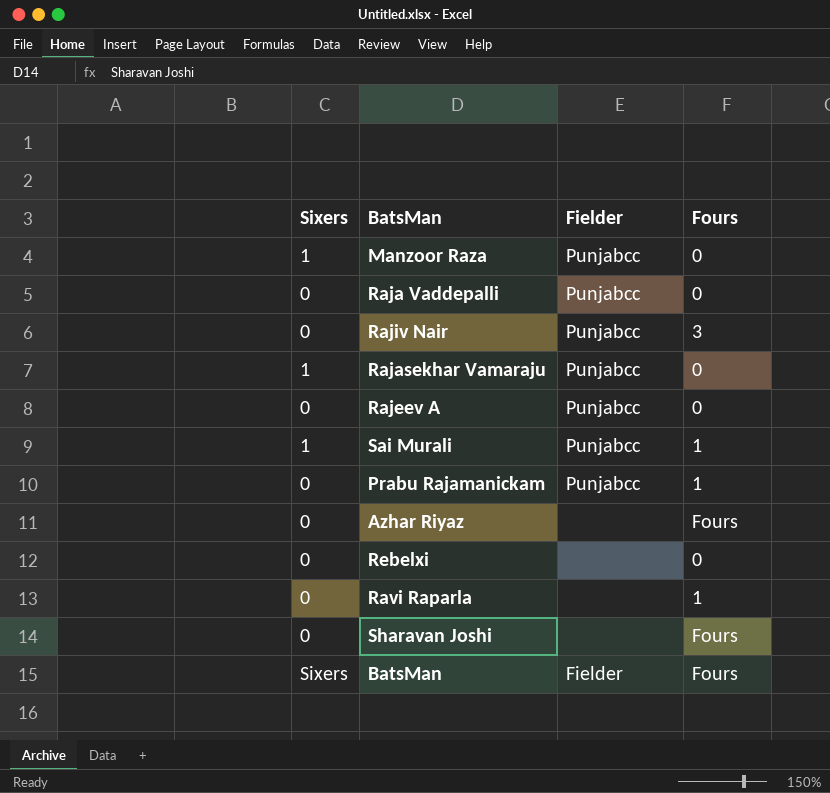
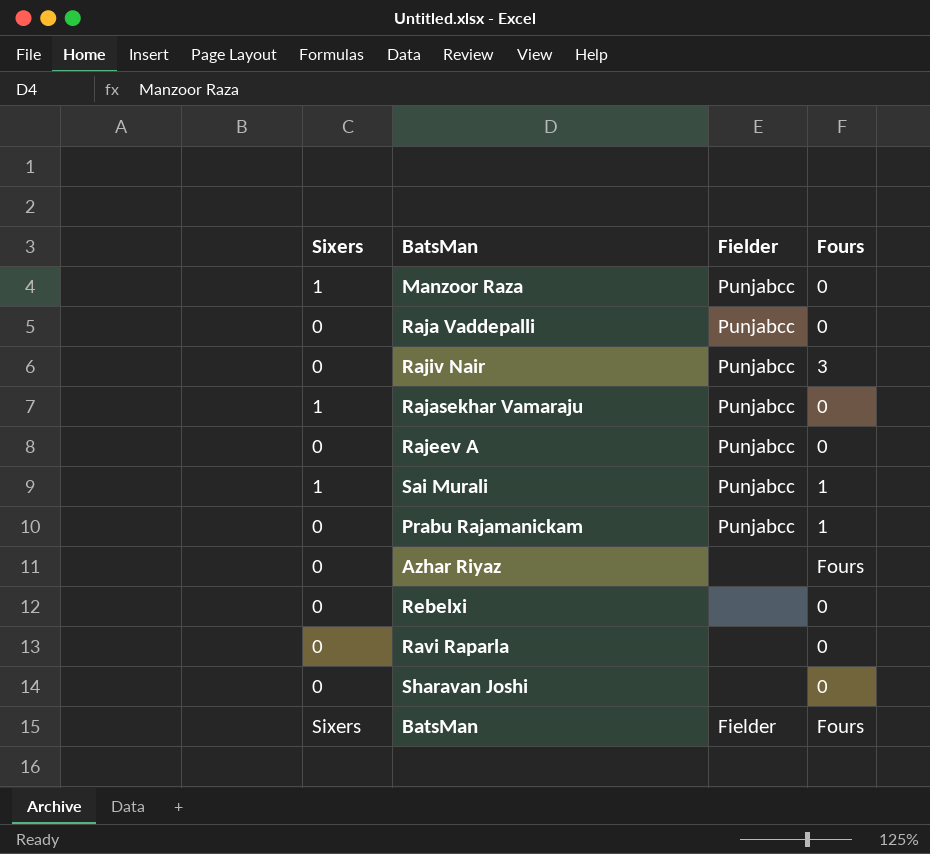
Ravi Raparla | Fours: 1 -> 0
Sharavan Joshi | Fours: Fours -> 0

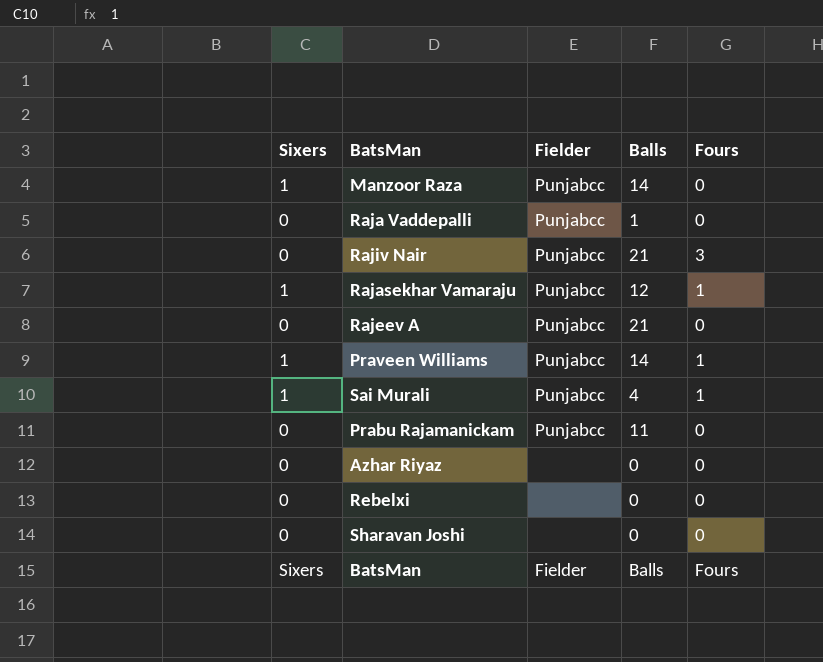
column Balls | position: none -> 4
row Ravi Raparla: 0 | none | 0 -> none
Rajasekhar Vamaraju | Fours: 0 -> 1
row Praveen Williams: none -> 1 | Punjabcc | 14 | 1
Prabu Rajamanickam | Fours: 1 -> 0
Azhar Riyaz | Fours: Fours -> 0

